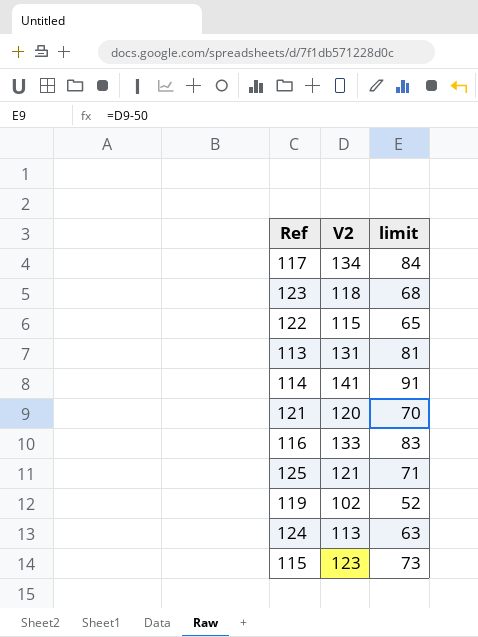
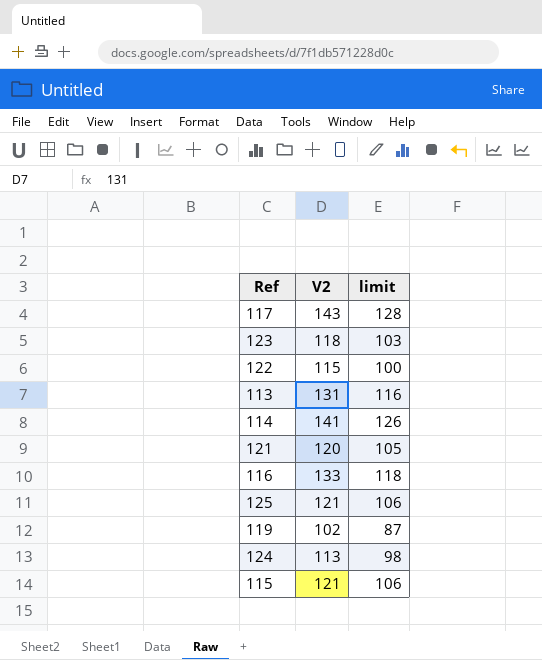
column limit | formula: [V2] - 50 -> [V2] - 15
117 | V2: 134 -> 143
115 | V2: 123 -> 121

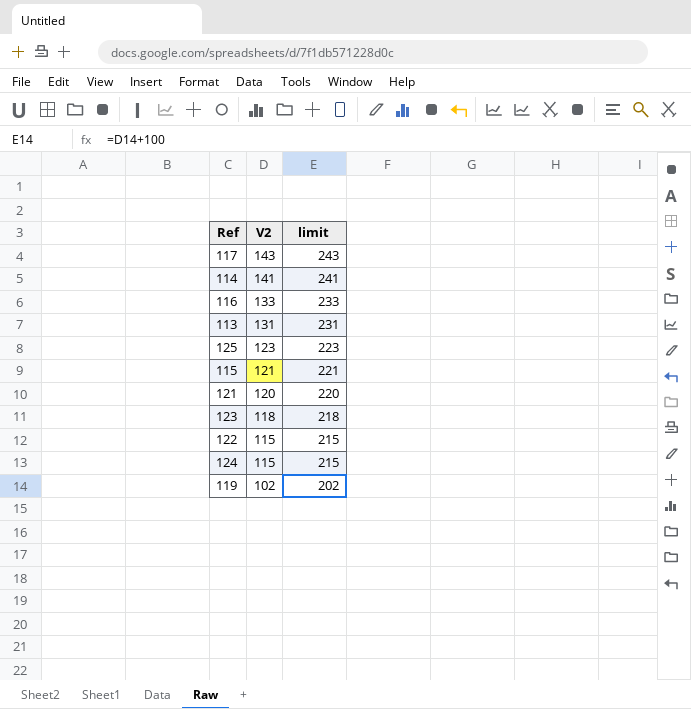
row order: none -> V2 descending
column limit | formula: [V2] - 15 -> [V2] + 100
125 | V2: 121 -> 123
124 | V2: 113 -> 115

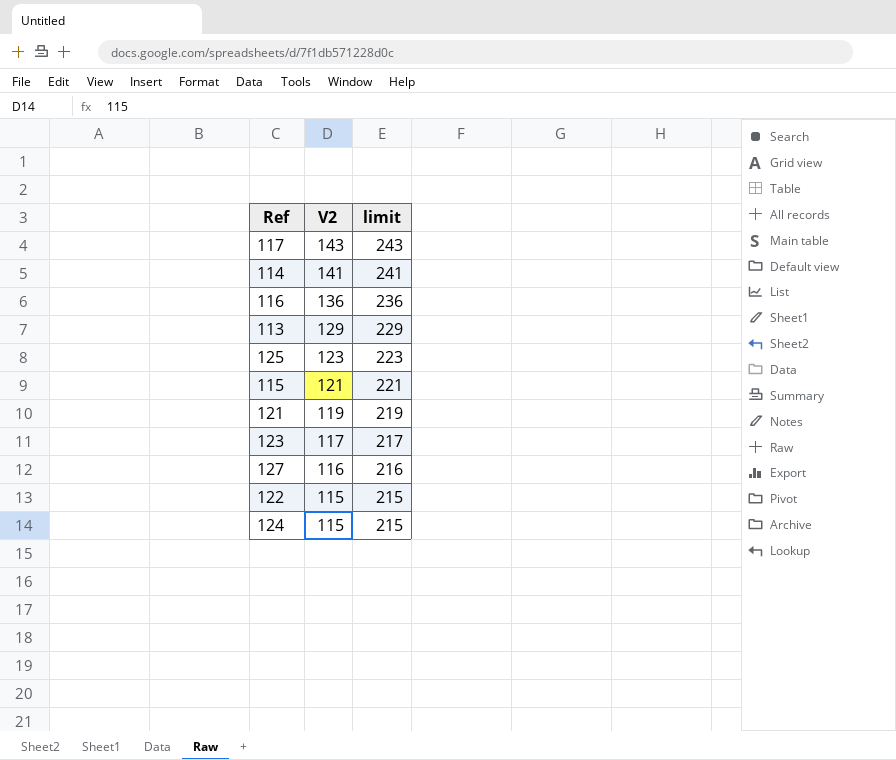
row 119: 102 | 202 -> none
116 | V2: 133 -> 136
116 | limit: 233 -> 236
113 | V2: 131 -> 129
113 | limit: 231 -> 229
121 | V2: 120 -> 119
121 | limit: 220 -> 219
123 | V2: 118 -> 117
123 | limit: 218 -> 217
row 127: none -> 116 | 216

